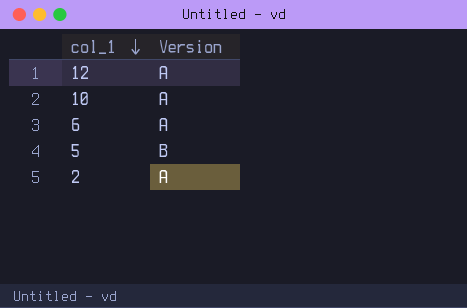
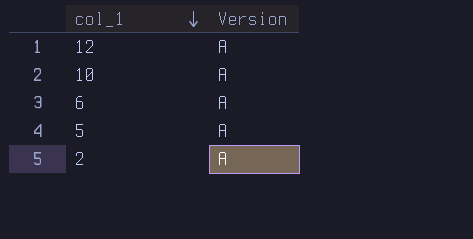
5 | Version: B -> A

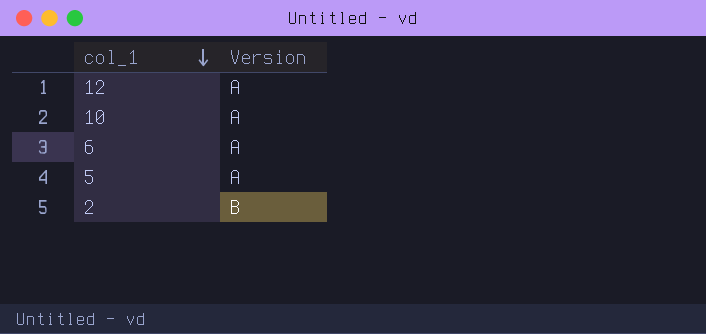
2 | Version: A -> B

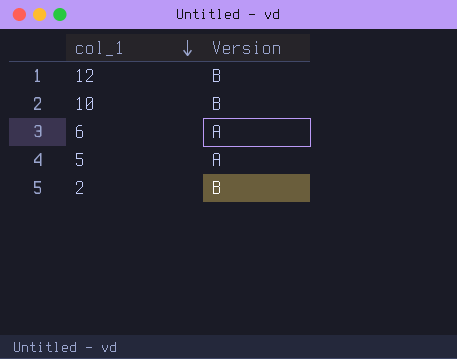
12 | Version: A -> B
10 | Version: A -> B

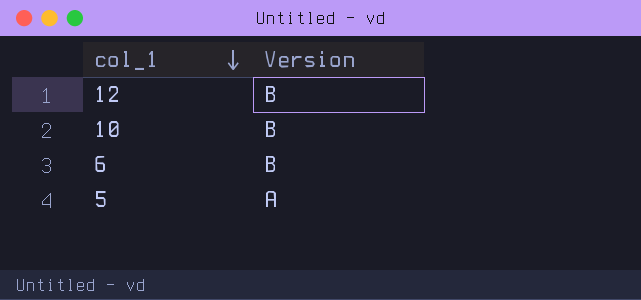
row 2: B -> none
6 | Version: A -> B

